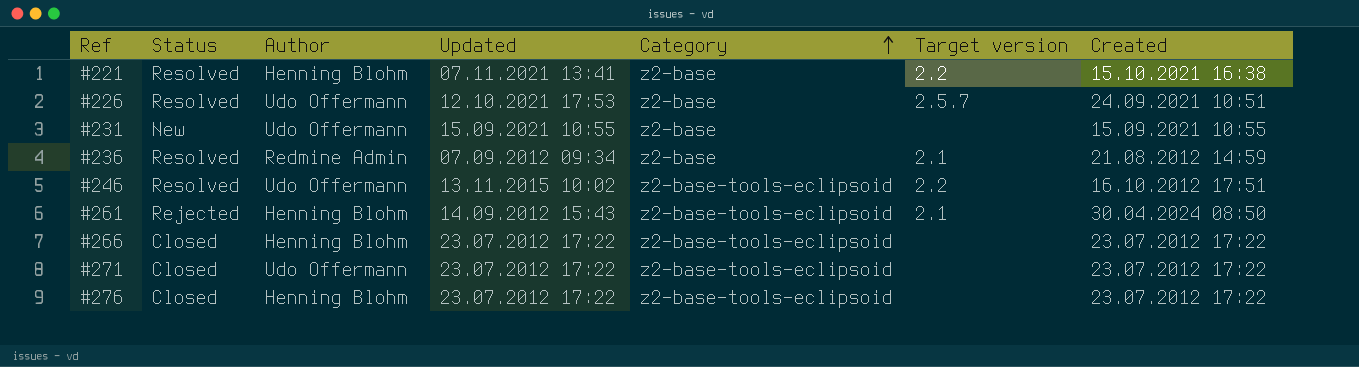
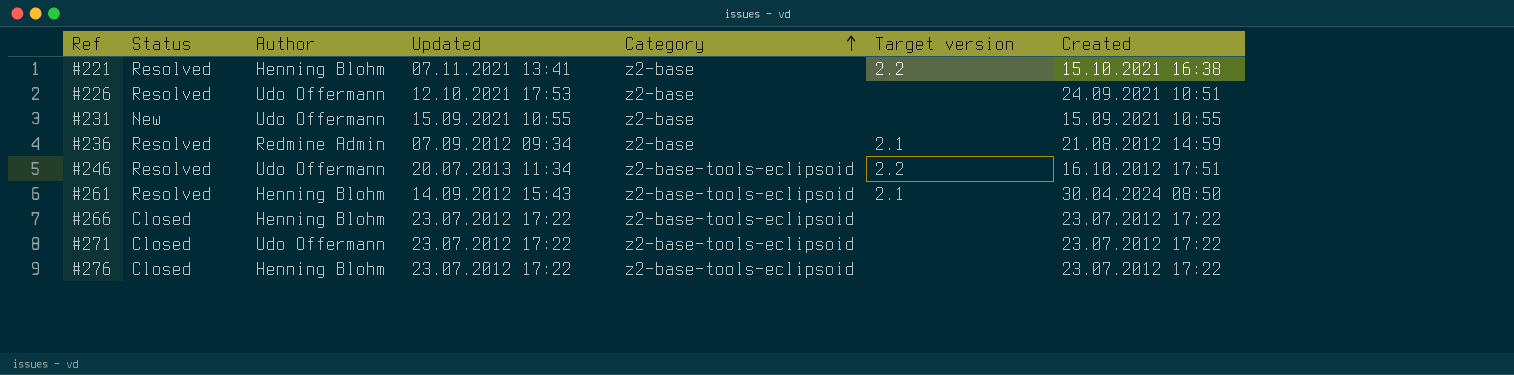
#226 | Target version: 2.5.7 -> none
#246 | Updated: 13.11.2015 10:02 -> 20.07.2013 11:34
#261 | Status: Rejected -> Resolved

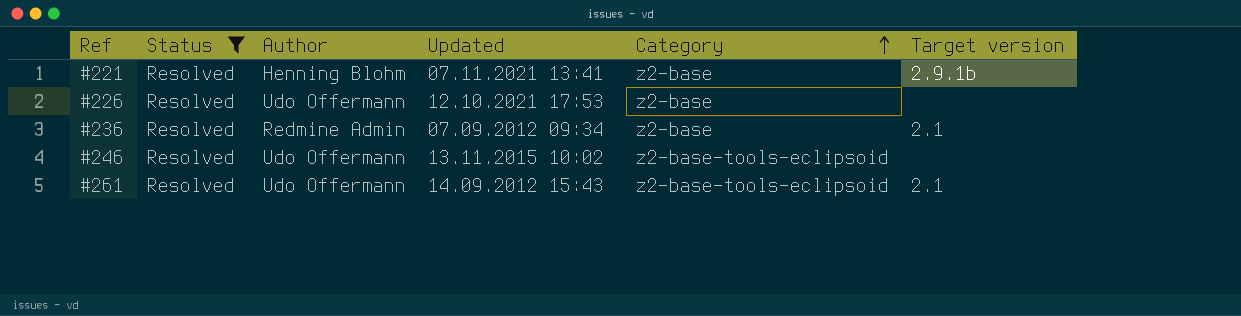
filter: none -> Status = Resolved
column Created | position: 7 -> none
#221 | Target version: 2.2 -> 2.9.1b
#246 | Updated: 20.07.2013 11:34 -> 13.11.2015 10:02
#246 | Target version: 2.2 -> none
#261 | Author: Henning Blohm -> Udo Offermann

